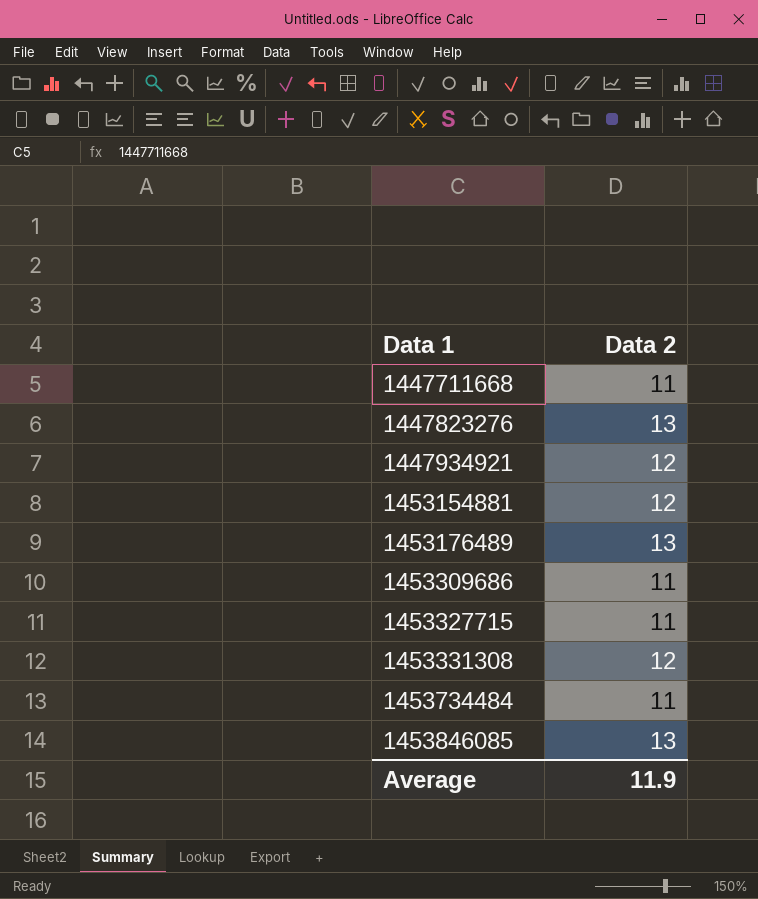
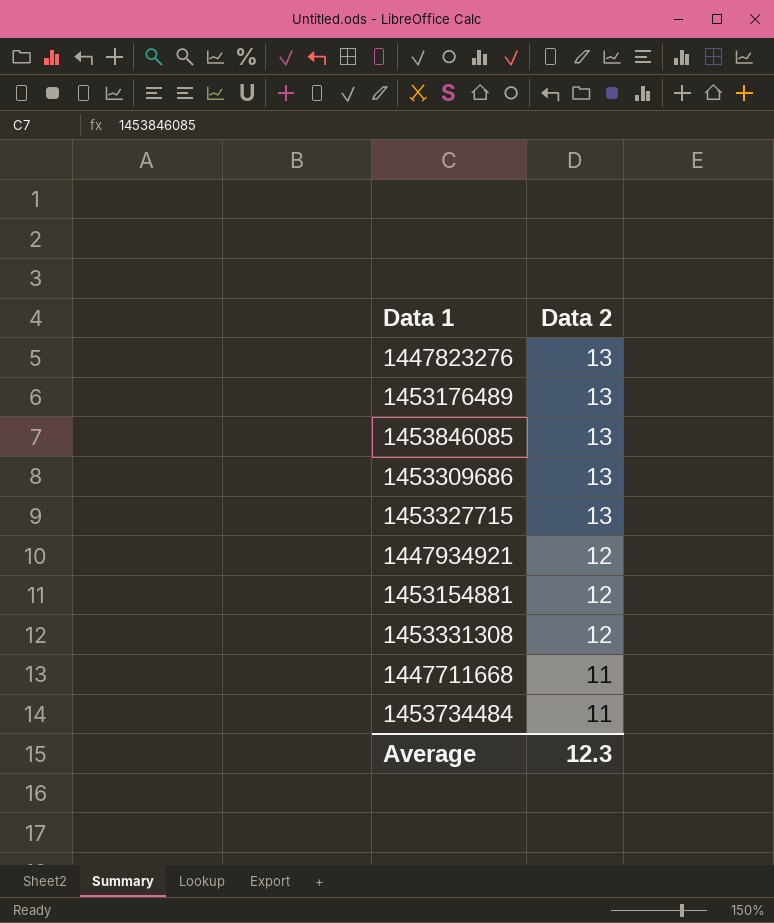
row order: Data 1 ascending -> Data 2 descending
1453309686 | Data 2: 11 -> 13
1453327715 | Data 2: 11 -> 13
Average | Data 2: 11.9 -> 12.3

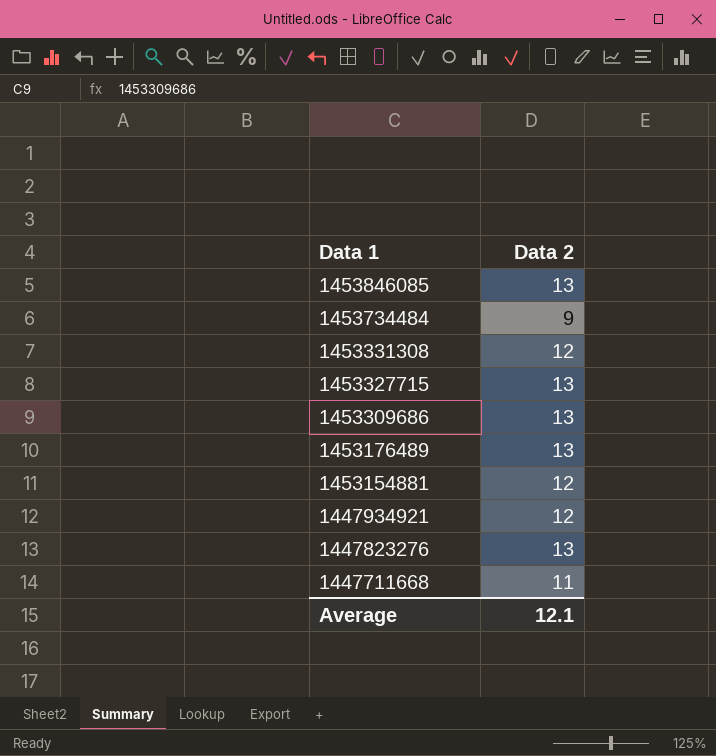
row order: Data 2 descending -> Data 1 descending
1453734484 | Data 2: 11 -> 9
Average | Data 2: 12.3 -> 12.1

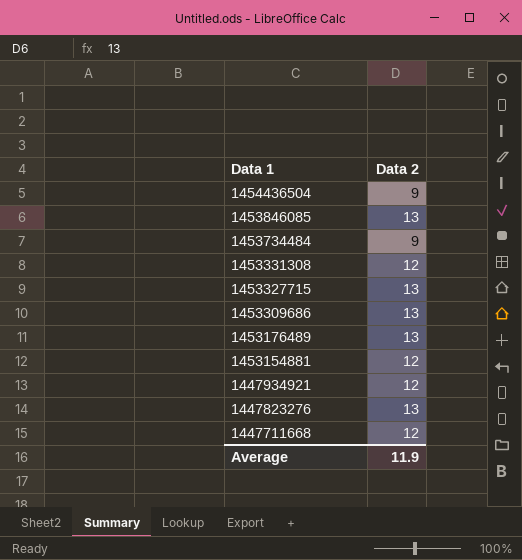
row 1454436504: none -> 9
1447711668 | Data 2: 11 -> 12
Average | Data 2: 12.1 -> 11.9

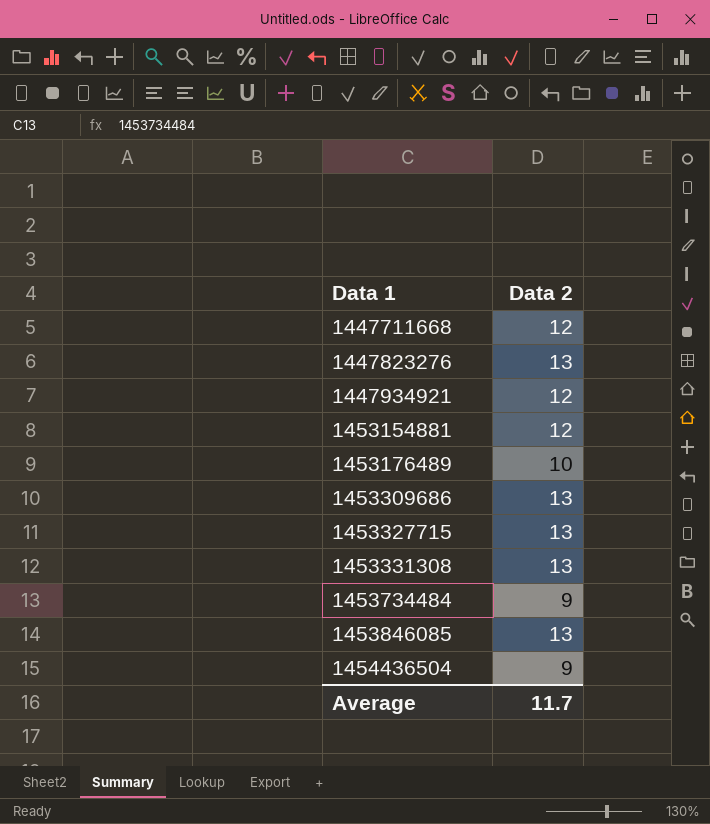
row order: Data 1 descending -> Data 1 ascending
1453176489 | Data 2: 13 -> 10
1453331308 | Data 2: 12 -> 13
Average | Data 2: 11.9 -> 11.7

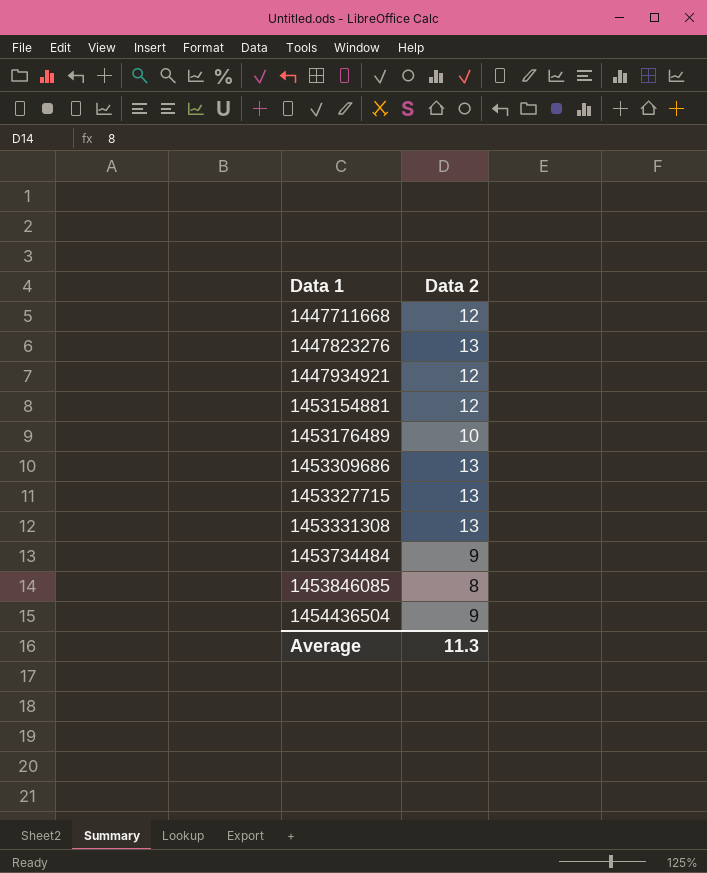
1453846085 | Data 2: 13 -> 8
Average | Data 2: 11.7 -> 11.3

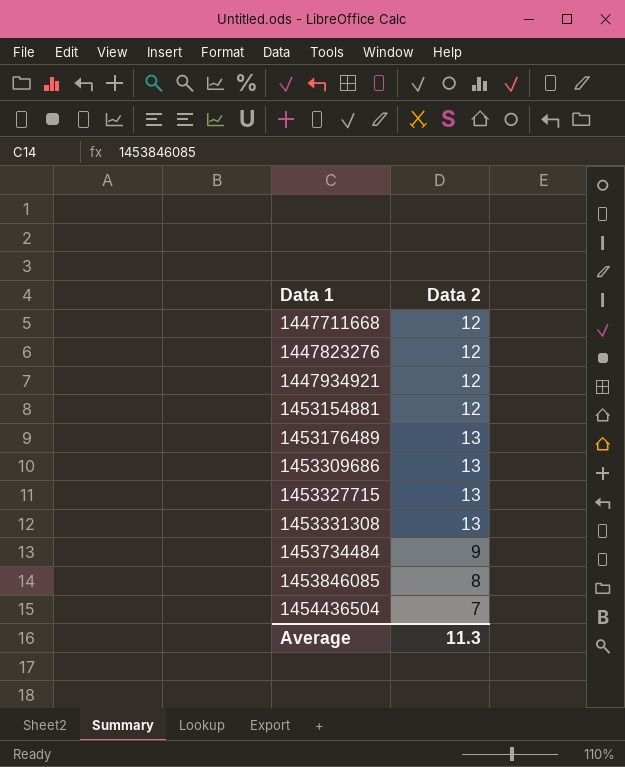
1447823276 | Data 2: 13 -> 12
1453176489 | Data 2: 10 -> 13
1454436504 | Data 2: 9 -> 7

